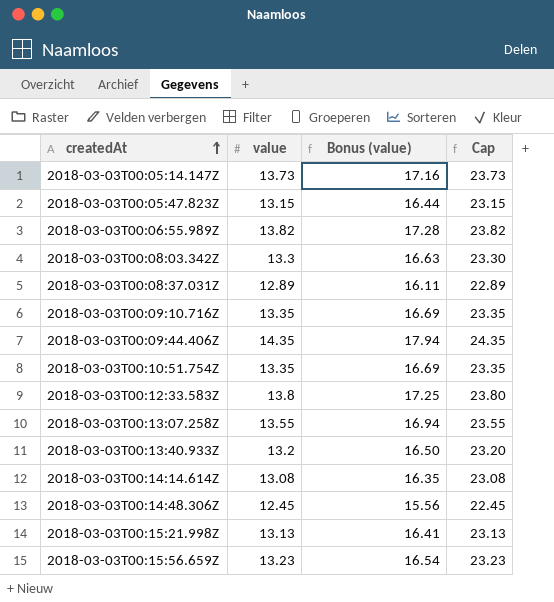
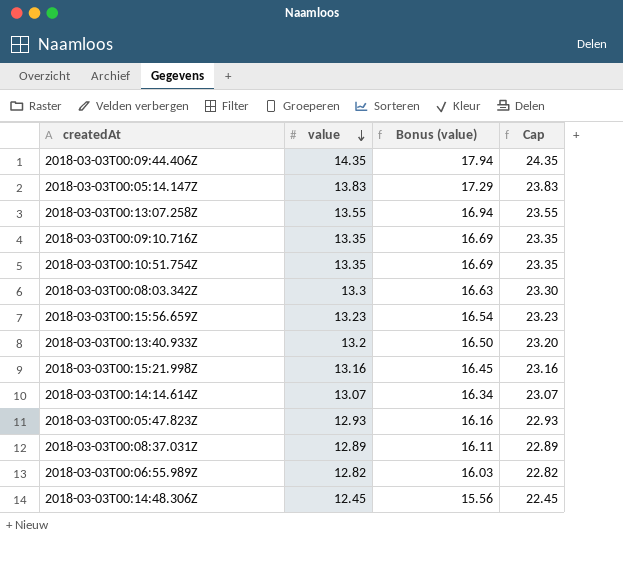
row order: createdAt ascending -> value descending
row 2018-03-03T00:12:33.583Z: 13.8 | 17.25 | 23.80 -> none
2018-03-03T00:05:14.147Z | value: 13.73 -> 13.83
2018-03-03T00:05:14.147Z | Bonus (value): 17.16 -> 17.29
2018-03-03T00:05:14.147Z | Cap: 23.73 -> 23.83
2018-03-03T00:15:21.998Z | value: 13.13 -> 13.16
2018-03-03T00:15:21.998Z | Bonus (value): 16.41 -> 16.45
2018-03-03T00:15:21.998Z | Cap: 23.13 -> 23.16
2018-03-03T00:14:14.614Z | value: 13.08 -> 13.07
2018-03-03T00:14:14.614Z | Bonus (value): 16.35 -> 16.34
2018-03-03T00:14:14.614Z | Cap: 23.08 -> 23.07
2018-03-03T00:05:47.823Z | value: 13.15 -> 12.93
2018-03-03T00:05:47.823Z | Bonus (value): 16.44 -> 16.16
2018-03-03T00:05:47.823Z | Cap: 23.15 -> 22.93
2018-03-03T00:06:55.989Z | value: 13.82 -> 12.82
2018-03-03T00:06:55.989Z | Bonus (value): 17.28 -> 16.03
2018-03-03T00:06:55.989Z | Cap: 23.82 -> 22.82

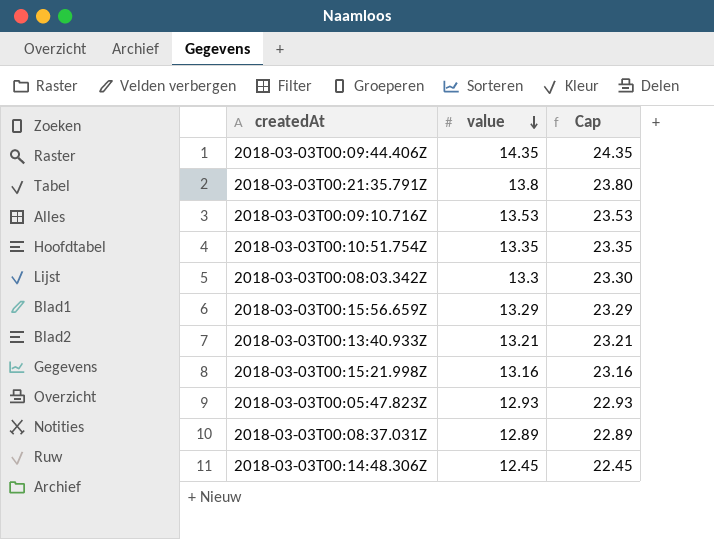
column Bonus (value) | formula: [value] * 1.25 -> none
row 2018-03-03T00:05:14.147Z: 13.83 | 17.29 | 23.83 -> none
row 2018-03-03T00:13:07.258Z: 13.55 | 16.94 | 23.55 -> none
row 2018-03-03T00:14:14.614Z: 13.07 | 16.34 | 23.07 -> none
row 2018-03-03T00:06:55.989Z: 12.82 | 16.03 | 22.82 -> none
row 2018-03-03T00:21:35.791Z: none -> 13.8 | 23.80
2018-03-03T00:09:10.716Z | value: 13.35 -> 13.53
2018-03-03T00:09:10.716Z | Cap: 23.35 -> 23.53
2018-03-03T00:15:56.659Z | value: 13.23 -> 13.29
2018-03-03T00:15:56.659Z | Cap: 23.23 -> 23.29
2018-03-03T00:13:40.933Z | value: 13.2 -> 13.21
2018-03-03T00:13:40.933Z | Cap: 23.20 -> 23.21

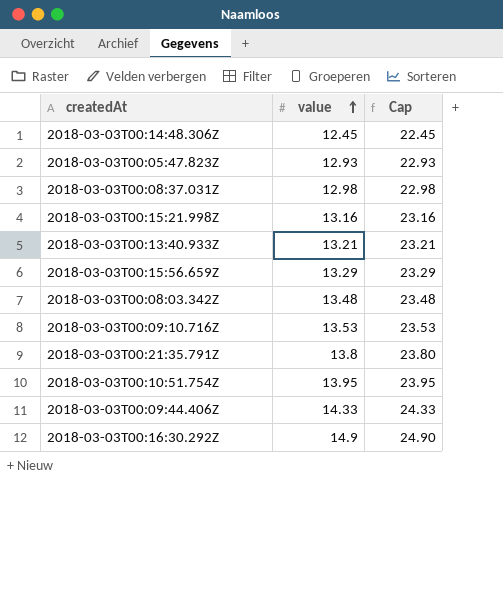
row order: value descending -> value ascending
2018-03-03T00:08:37.031Z | value: 12.89 -> 12.98
2018-03-03T00:08:37.031Z | Cap: 22.89 -> 22.98
2018-03-03T00:08:03.342Z | value: 13.3 -> 13.48
2018-03-03T00:08:03.342Z | Cap: 23.30 -> 23.48
2018-03-03T00:10:51.754Z | value: 13.35 -> 13.95
2018-03-03T00:10:51.754Z | Cap: 23.35 -> 23.95
2018-03-03T00:09:44.406Z | value: 14.35 -> 14.33
2018-03-03T00:09:44.406Z | Cap: 24.35 -> 24.33
row 2018-03-03T00:16:30.292Z: none -> 14.9 | 24.90

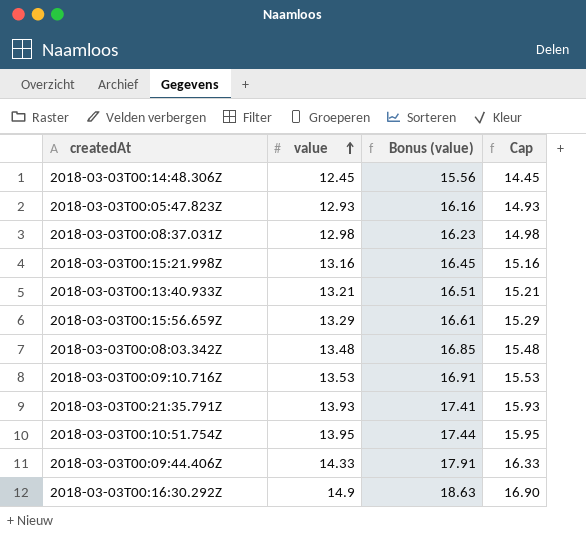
column Bonus (value) | formula: none -> [value] * 1.25
column Cap | formula: [value] + 10 -> [value] + 2
2018-03-03T00:21:35.791Z | value: 13.8 -> 13.93

